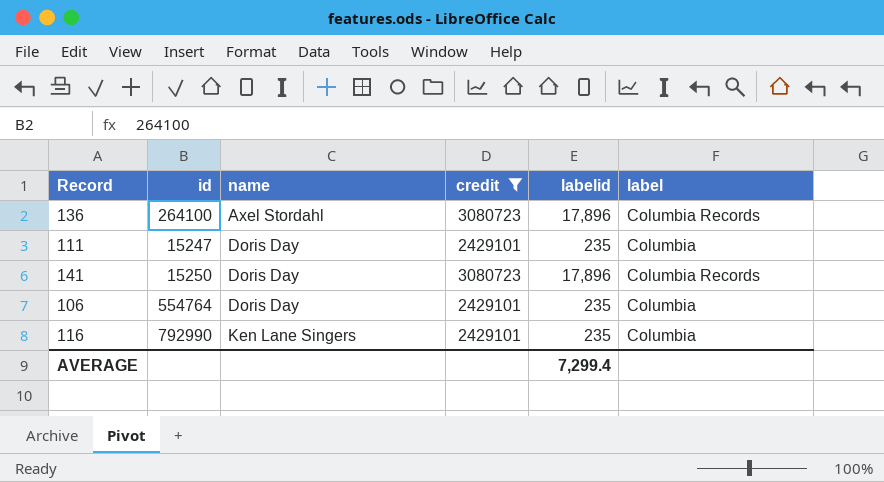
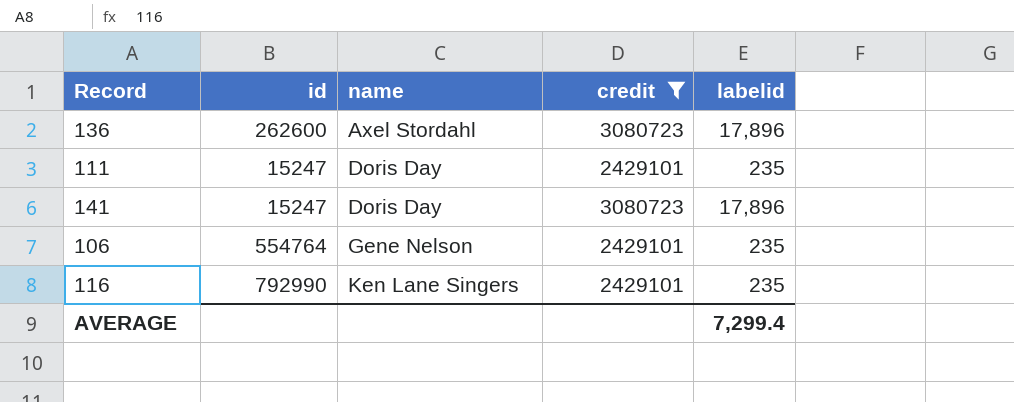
column label | position: 6 -> none
136 | id: 264100 -> 262600
141 | id: 15250 -> 15247
106 | name: Doris Day -> Gene Nelson

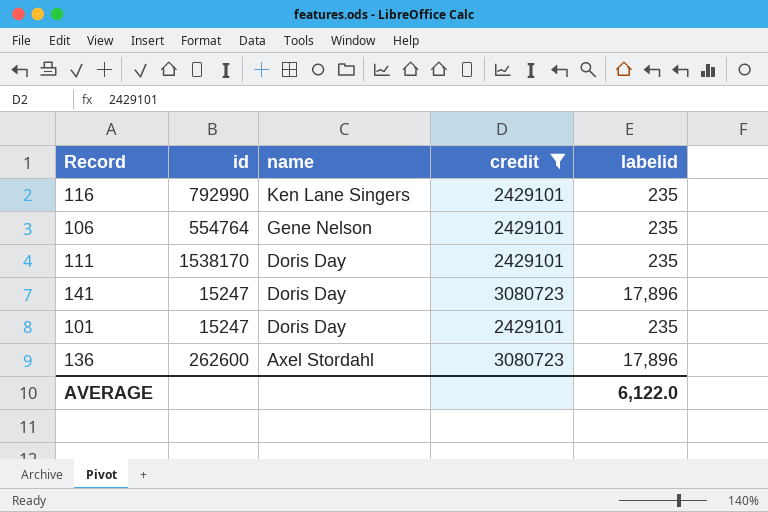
row order: name ascending -> name descending
111 | id: 15247 -> 1538170
row 101: none -> 15247 | Doris Day | 2429101 | 235
AVERAGE | labelid: 7,299.4 -> 6,122.0

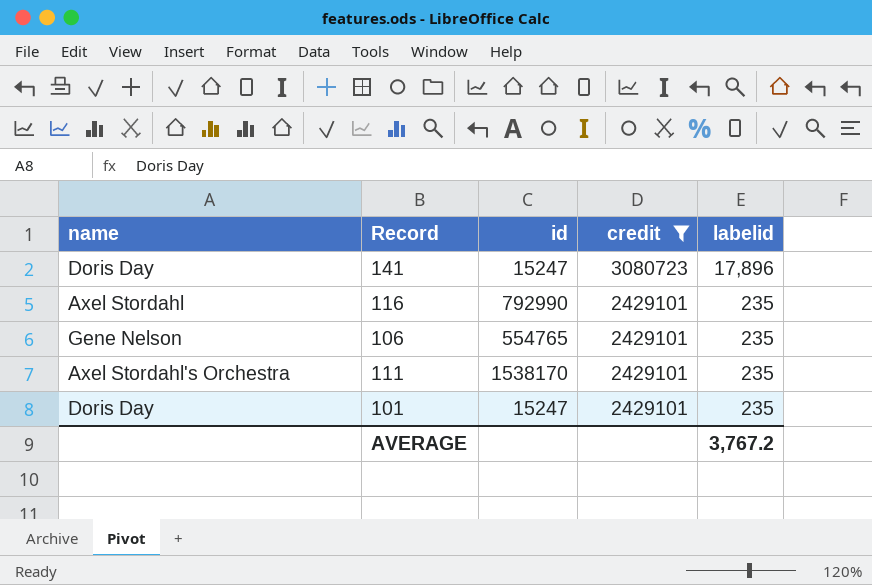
row order: name descending -> credit descending
column name | position: 3 -> 1
row 136: 262600 | Axel Stordahl | 3080723 | 17,896 -> none
116 | name: Ken Lane Singers -> Axel Stordahl
106 | id: 554764 -> 554765
111 | name: Doris Day -> Axel Stordahl's Orchestra
AVERAGE | labelid: 6,122.0 -> 3,767.2

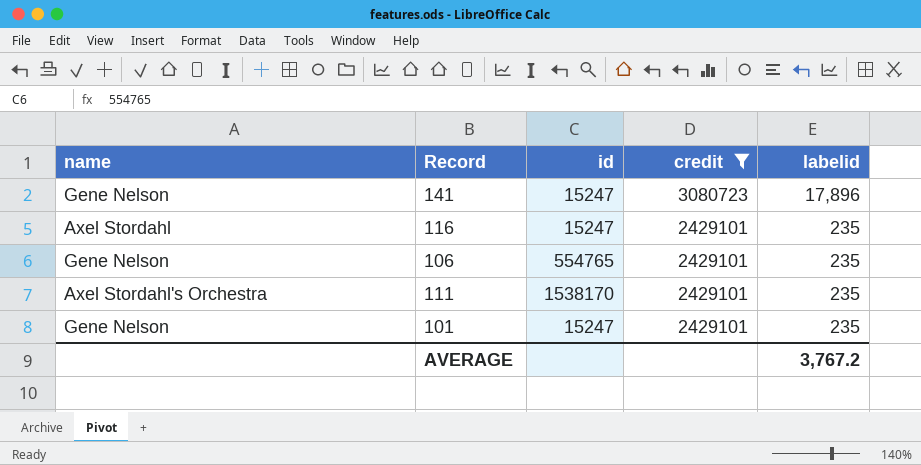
141 | name: Doris Day -> Gene Nelson
116 | id: 792990 -> 15247
101 | name: Doris Day -> Gene Nelson

